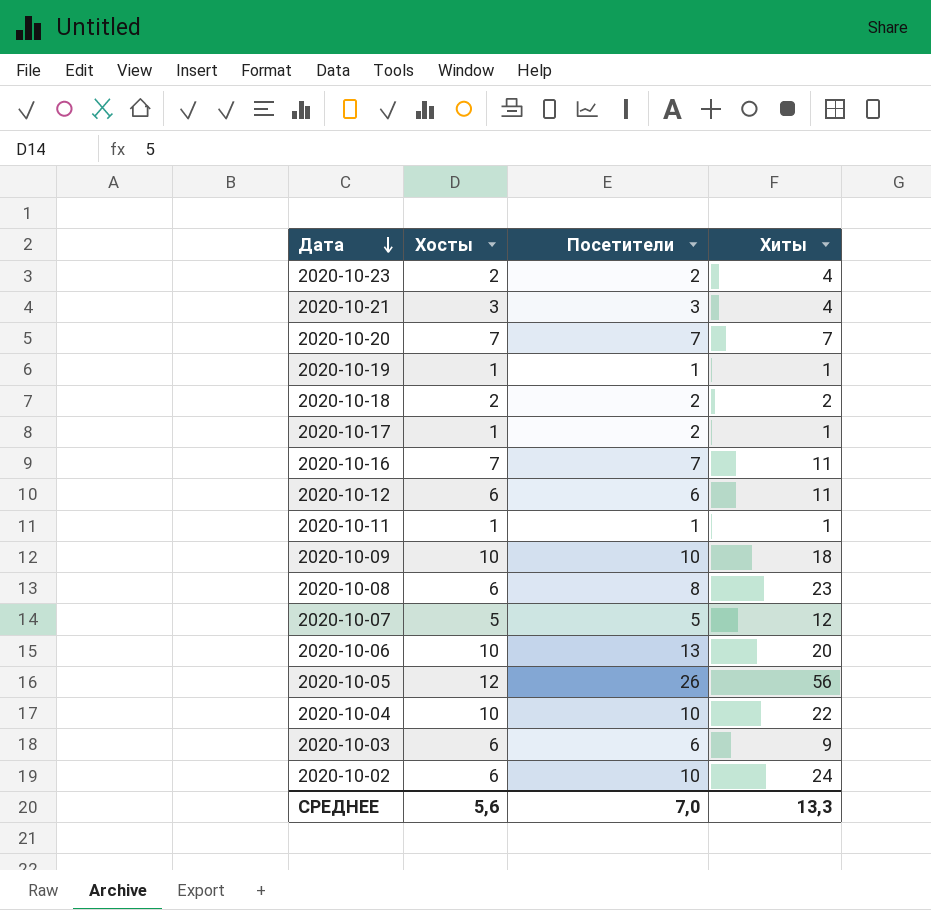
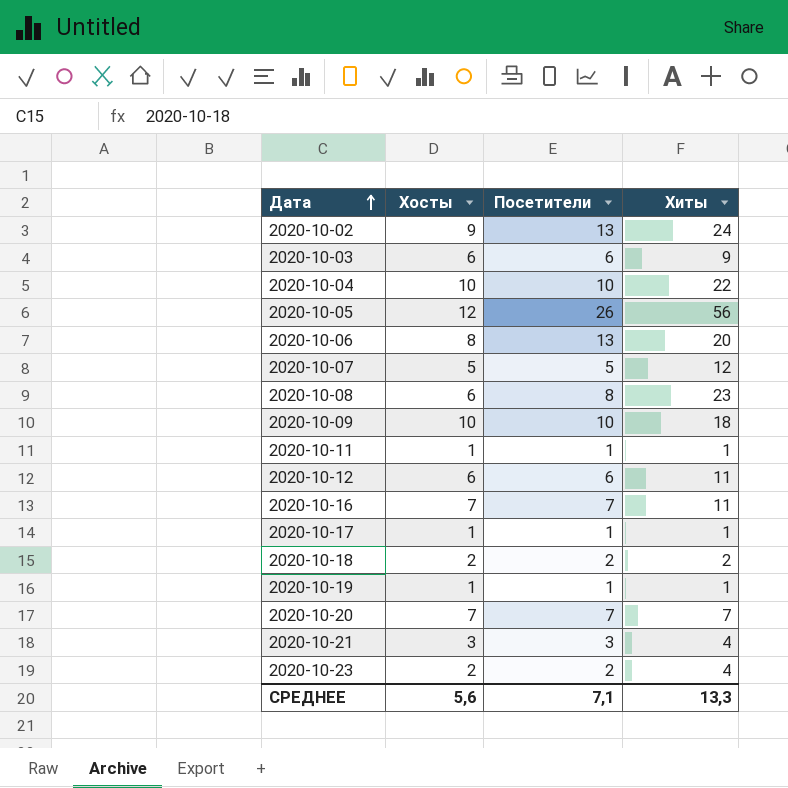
row order: Дата descending -> Дата ascending
2020-10-02 | Хосты: 6 -> 9
2020-10-02 | Посетители: 10 -> 13
2020-10-06 | Хосты: 10 -> 8
2020-10-17 | Посетители: 2 -> 1
СРЕДНЕЕ | Посетители: 7,0 -> 7,1

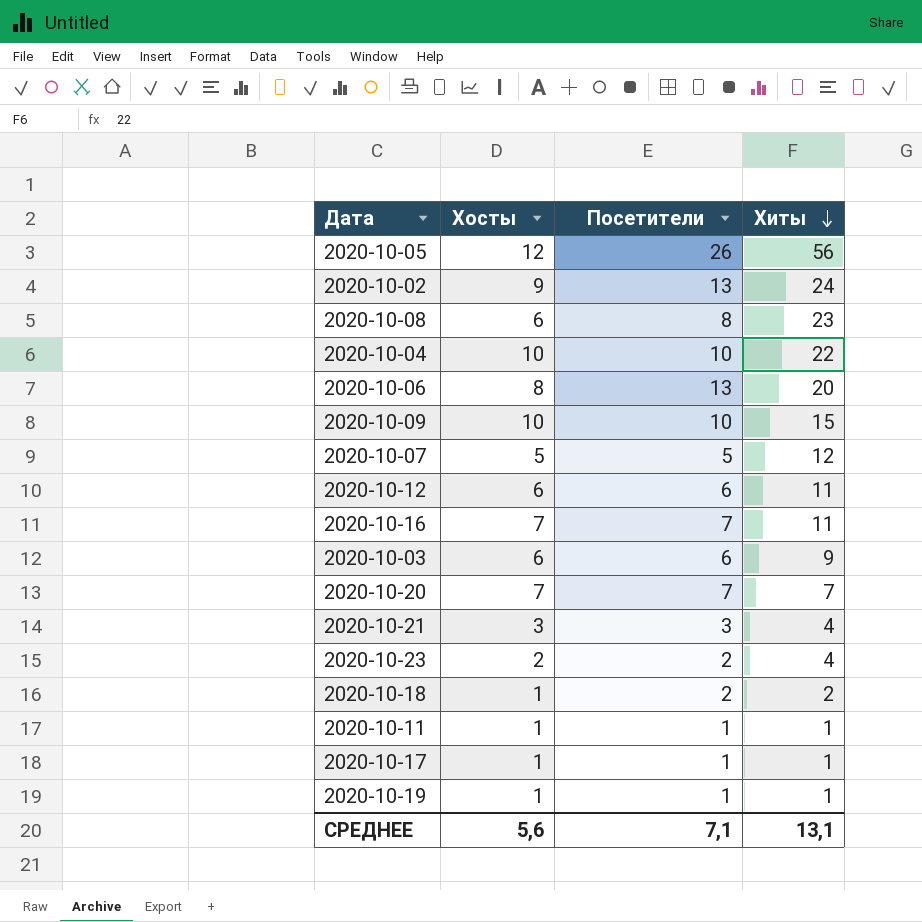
row order: Дата ascending -> Хиты descending
2020-10-09 | Хиты: 18 -> 15
2020-10-18 | Хосты: 2 -> 1
СРЕДНЕЕ | Хиты: 13,3 -> 13,1

